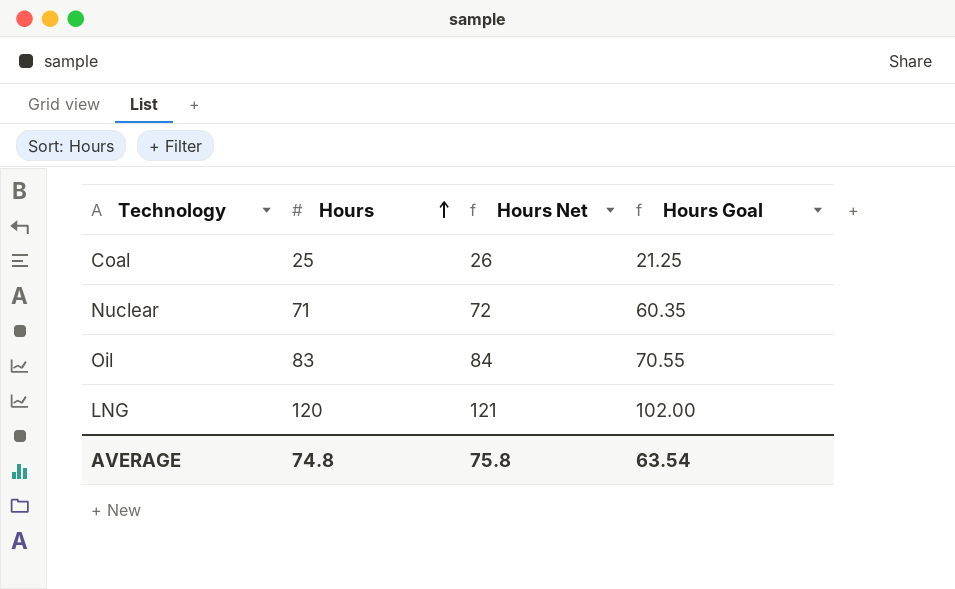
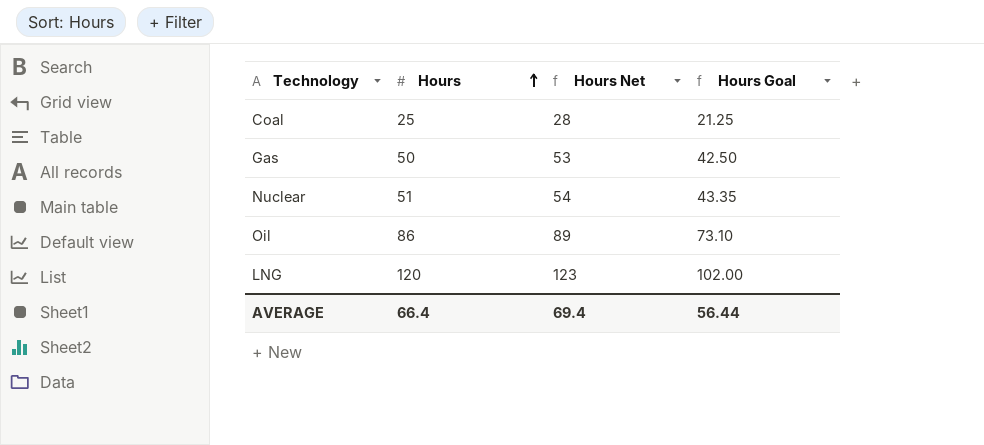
column Hours Net | formula: [Hours] + 1 -> [Hours] + 3
row Gas: none -> 50 | 53 | 42.50
Nuclear | Hours: 71 -> 51
Nuclear | Hours Goal: 60.35 -> 43.35
Oil | Hours: 83 -> 86
Oil | Hours Goal: 70.55 -> 73.10
AVERAGE | Hours: 74.8 -> 66.4
AVERAGE | Hours Net: 75.8 -> 69.4
AVERAGE | Hours Goal: 63.54 -> 56.44

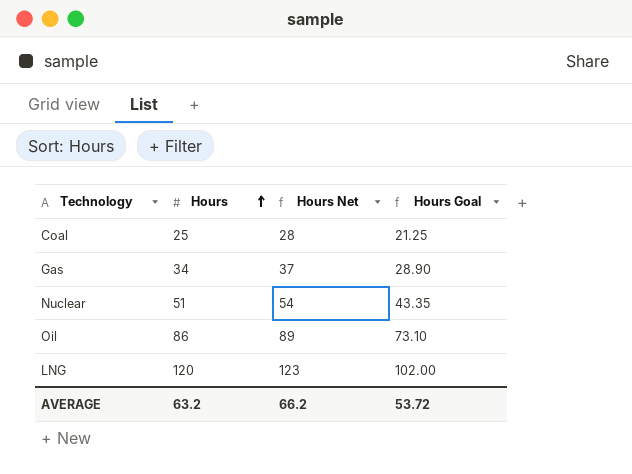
Gas | Hours: 50 -> 34
Gas | Hours Net: 53 -> 37
Gas | Hours Goal: 42.50 -> 28.90
AVERAGE | Hours: 66.4 -> 63.2
AVERAGE | Hours Net: 69.4 -> 66.2
AVERAGE | Hours Goal: 56.44 -> 53.72

